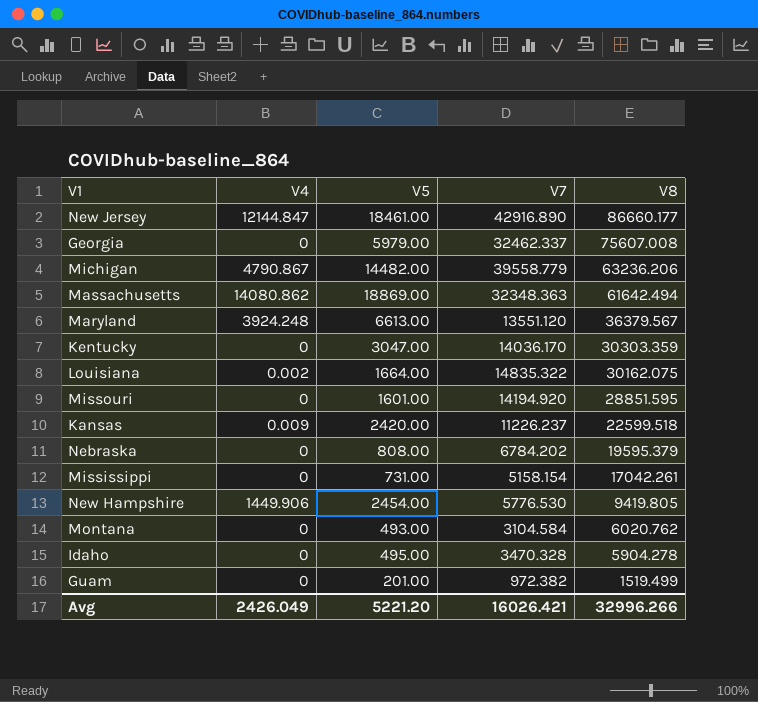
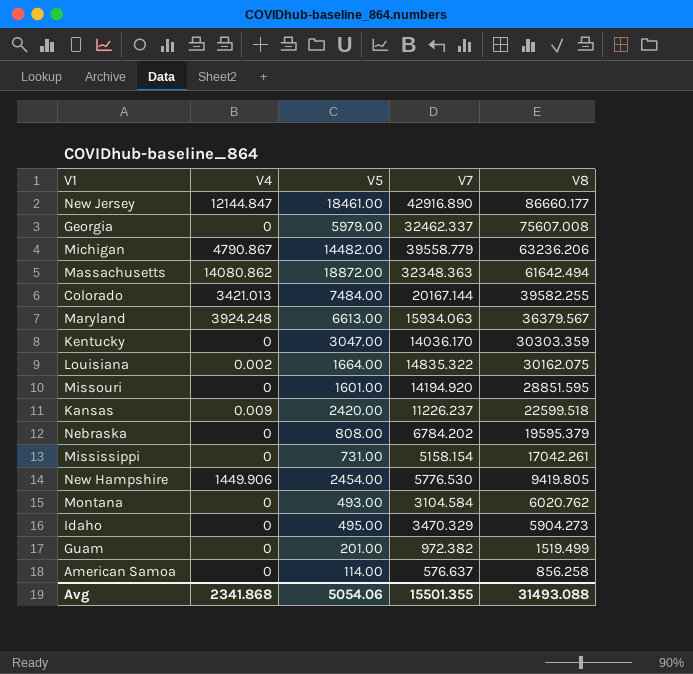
Massachusetts | V5: 18869.00 -> 18872.00
row Colorado: none -> 3421.013 | 7484.00 | 20167.144 | 39582.255
Maryland | V7: 13551.120 -> 15934.063
Idaho | V7: 3470.328 -> 3470.329
Idaho | V8: 5904.278 -> 5904.273
row American Samoa: none -> 0 | 114.00 | 576.637 | 856.258
Avg | V4: 2426.049 -> 2341.868
Avg | V5: 5221.20 -> 5054.06
Avg | V7: 16026.421 -> 15501.355
Avg | V8: 32996.266 -> 31493.088

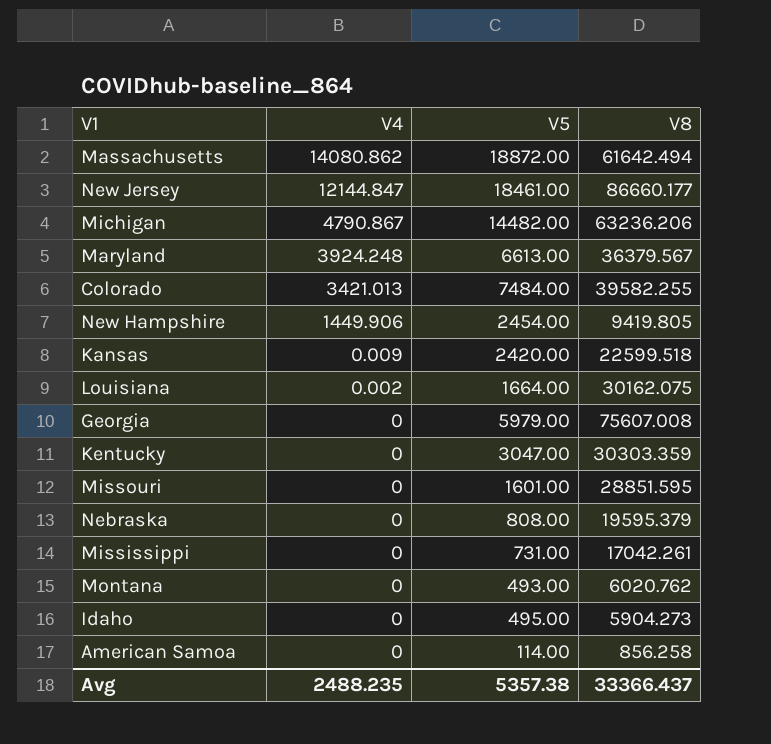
row order: V8 descending -> V4 descending
column V7 | position: 4 -> none
row Guam: 0 | 201.00 | 972.382 | 1519.499 -> none
Avg | V4: 2341.868 -> 2488.235
Avg | V5: 5054.06 -> 5357.38
Avg | V8: 31493.088 -> 33366.437

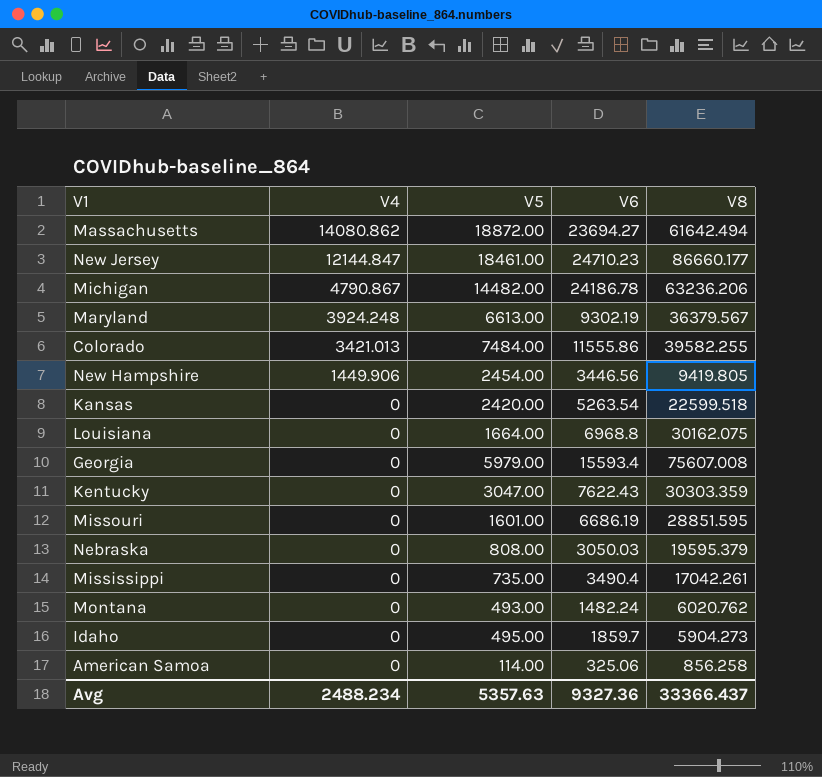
column V6 | position: none -> 4
Kansas | V4: 0.009 -> 0
Louisiana | V4: 0.002 -> 0
Mississippi | V5: 731.00 -> 735.00
Avg | V4: 2488.235 -> 2488.234
Avg | V5: 5357.38 -> 5357.63

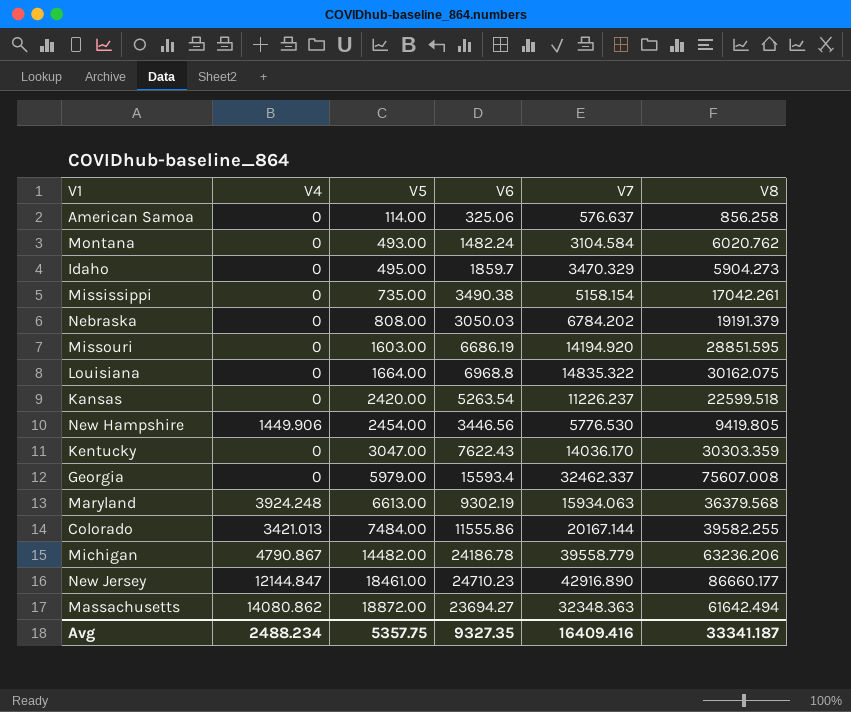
row order: V4 descending -> V5 ascending
column V7 | position: none -> 5
Mississippi | V6: 3490.4 -> 3490.38
Nebraska | V8: 19595.379 -> 19191.379
Missouri | V5: 1601.00 -> 1603.00
Maryland | V8: 36379.567 -> 36379.568
Avg | V5: 5357.63 -> 5357.75
Avg | V6: 9327.36 -> 9327.35
Avg | V8: 33366.437 -> 33341.187

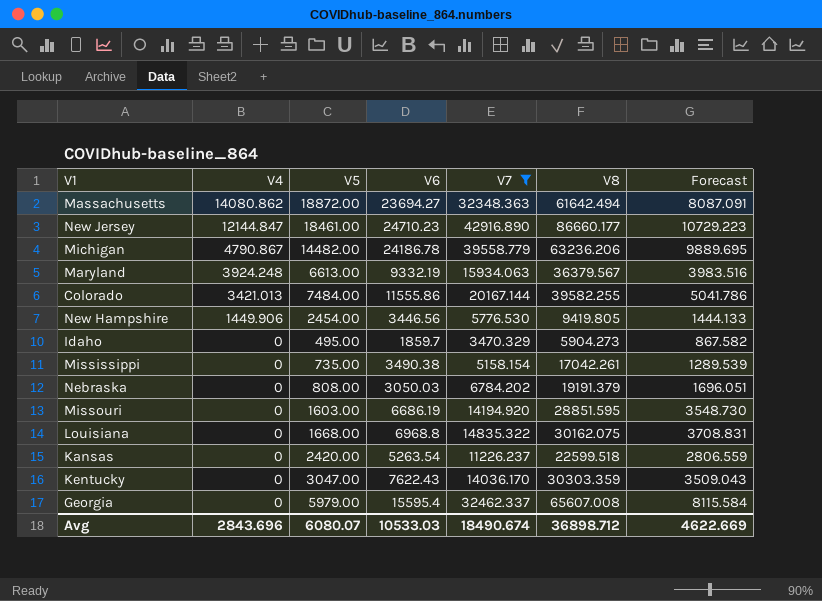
filter: none -> V7 >= 3470.329
row order: V5 ascending -> V4 descending
column Forecast | formula: none -> [V7] * 0.25
Maryland | V6: 9302.19 -> 9332.19
Maryland | V8: 36379.568 -> 36379.567
Louisiana | V5: 1664.00 -> 1668.00
Georgia | V6: 15593.4 -> 15595.4
Georgia | V8: 75607.008 -> 65607.008
Avg | V4: 2488.234 -> 2843.696
Avg | V5: 5357.75 -> 6080.07
Avg | V6: 9327.35 -> 10533.03
Avg | V7: 16409.416 -> 18490.674
Avg | V8: 33341.187 -> 36898.712

